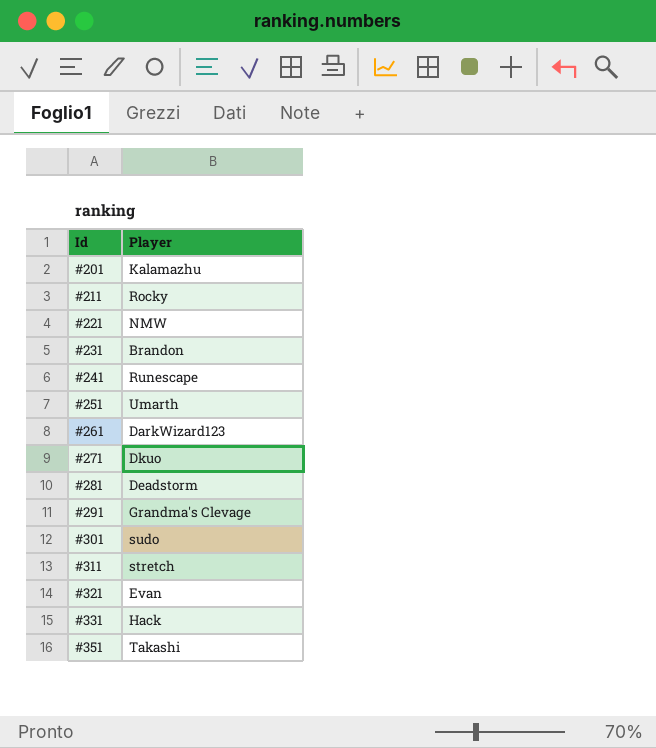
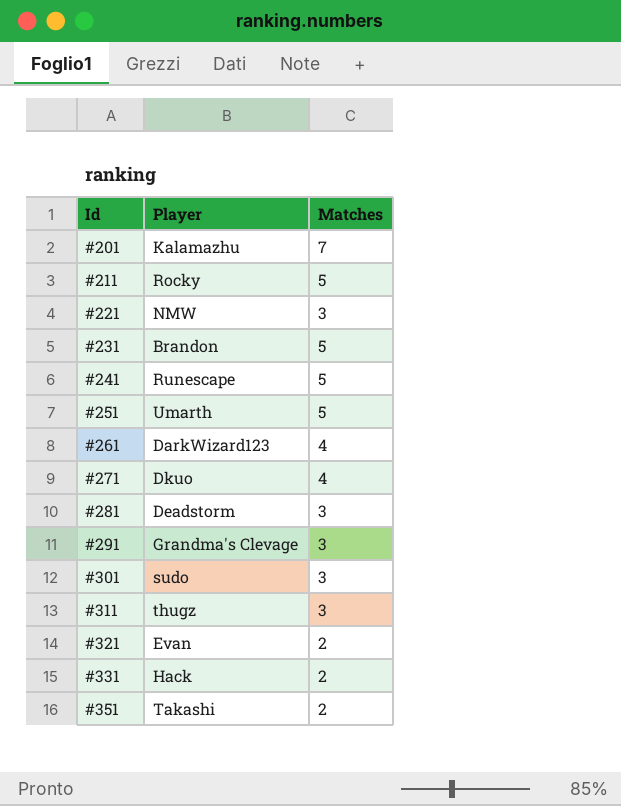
column Matches | position: none -> 3
#311 | Player: stretch -> thugz

